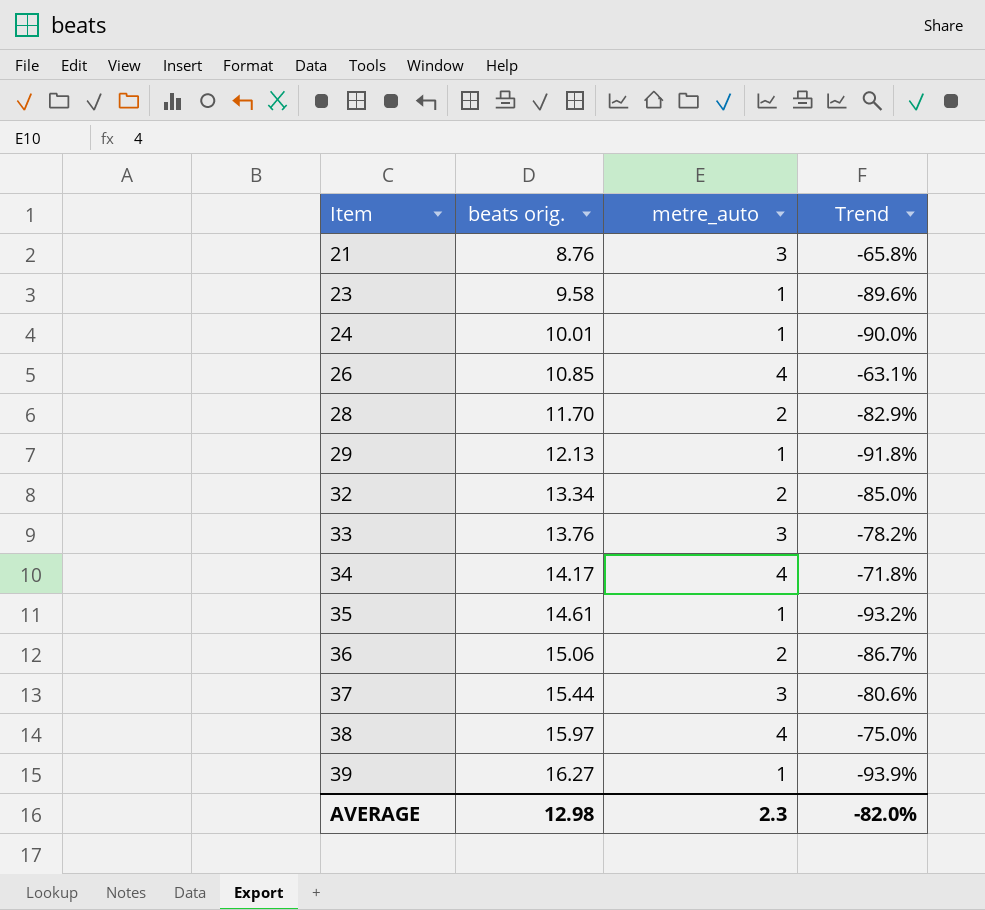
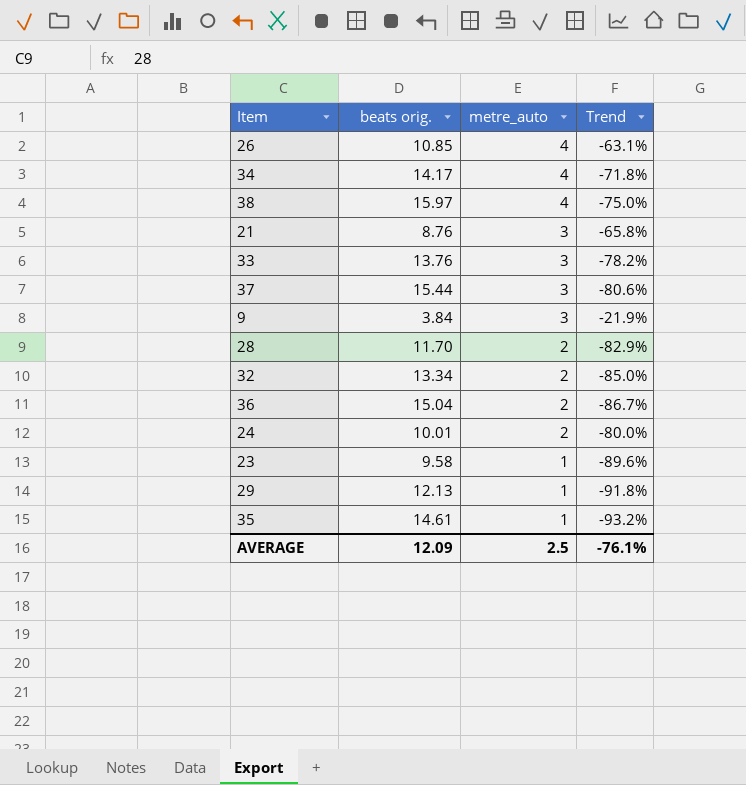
row order: Item ascending -> metre_auto descending
row 39: 16.27 | 1 | -93.9% -> none
row 9: none -> 3.84 | 3 | -21.9%
36 | beats orig.: 15.06 -> 15.04
24 | metre_auto: 1 -> 2
24 | Trend: -90.0% -> -80.0%
AVERAGE | beats orig.: 12.98 -> 12.09
AVERAGE | metre_auto: 2.3 -> 2.5
AVERAGE | Trend: -82.0% -> -76.1%

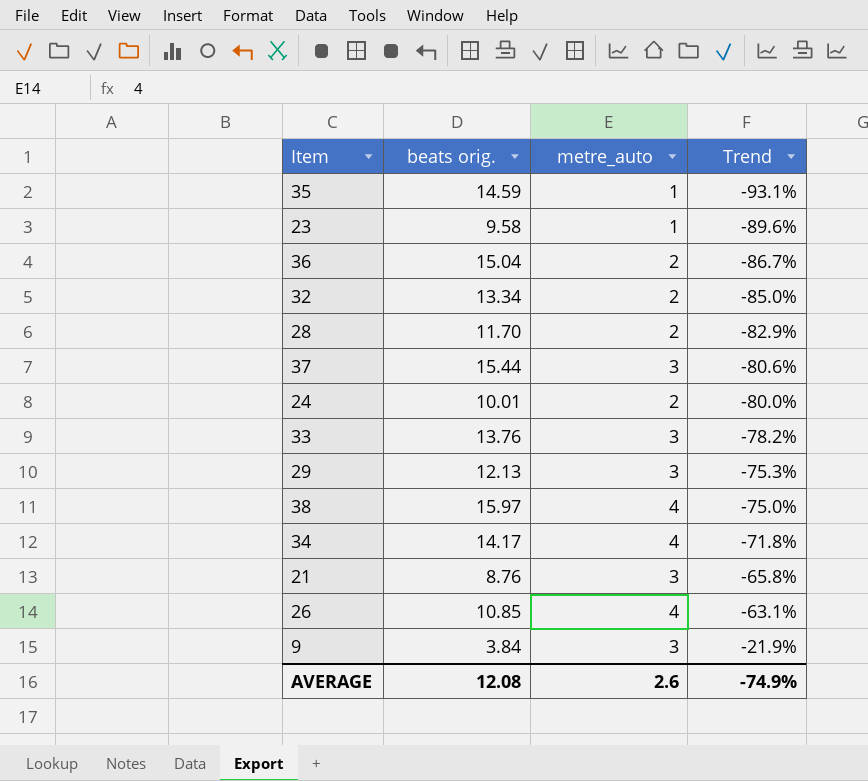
row order: metre_auto descending -> Trend ascending
35 | beats orig.: 14.61 -> 14.59
35 | Trend: -93.2% -> -93.1%
29 | metre_auto: 1 -> 3
29 | Trend: -91.8% -> -75.3%
AVERAGE | beats orig.: 12.09 -> 12.08
AVERAGE | metre_auto: 2.5 -> 2.6
AVERAGE | Trend: -76.1% -> -74.9%

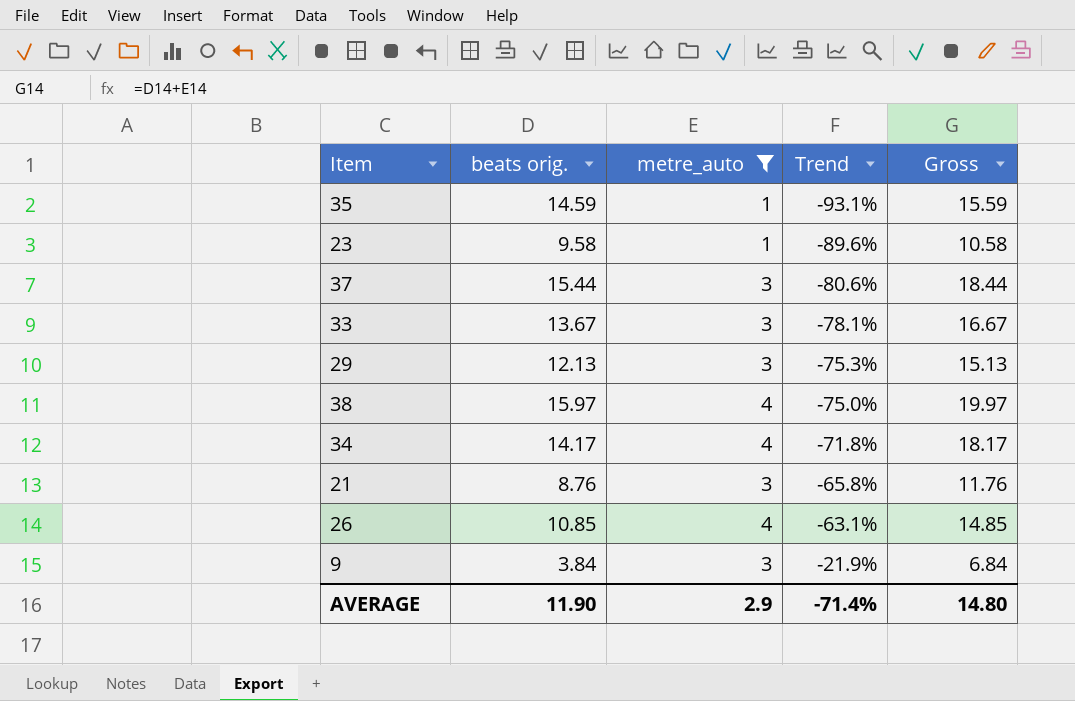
filter: none -> metre_auto != 2
column Gross | formula: none -> [beats orig.] + [metre_auto]
33 | beats orig.: 13.76 -> 13.67
33 | Trend: -78.2% -> -78.1%
AVERAGE | beats orig.: 12.08 -> 11.90
AVERAGE | metre_auto: 2.6 -> 2.9
AVERAGE | Trend: -74.9% -> -71.4%

